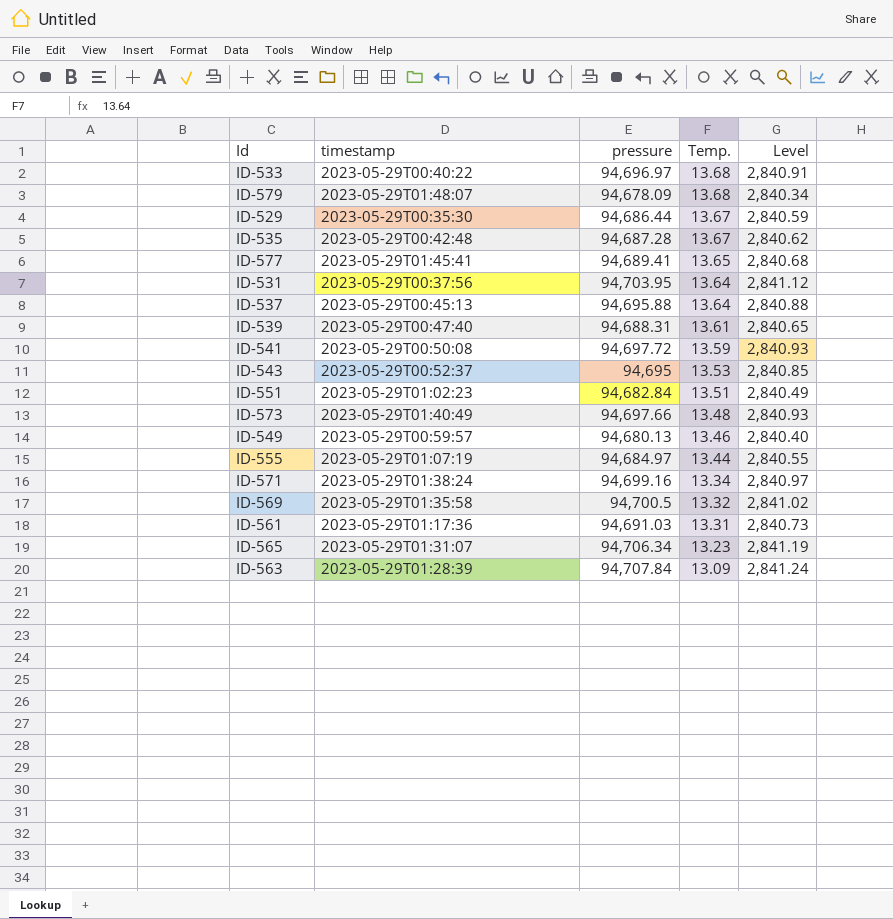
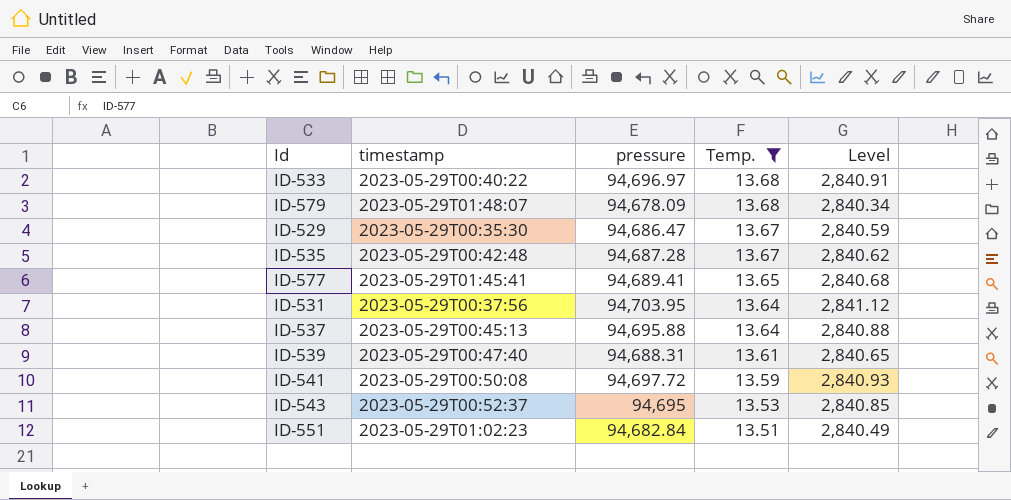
filter: none -> Temp. >= 13.51
ID-529 | pressure: 94,686.44 -> 94,686.47

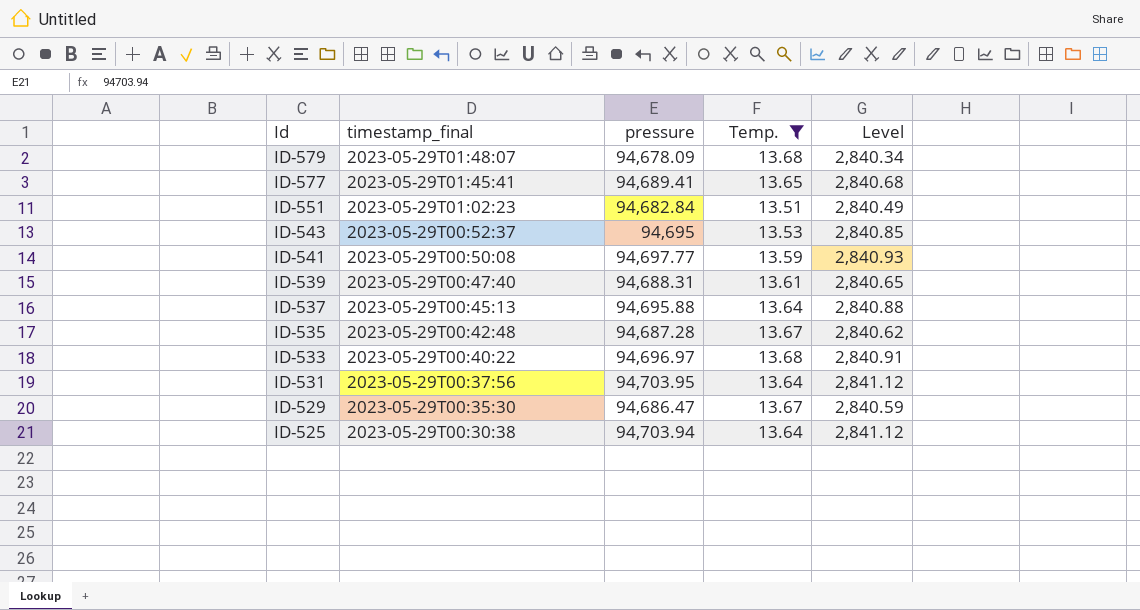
row order: Temp. descending -> Id descending
column name: timestamp -> timestamp_final
ID-541 | pressure: 94,697.72 -> 94,697.77
row ID-525: none -> 2023-05-29T00:30:38 | 94,703.94 | 13.64 | 2,841.12

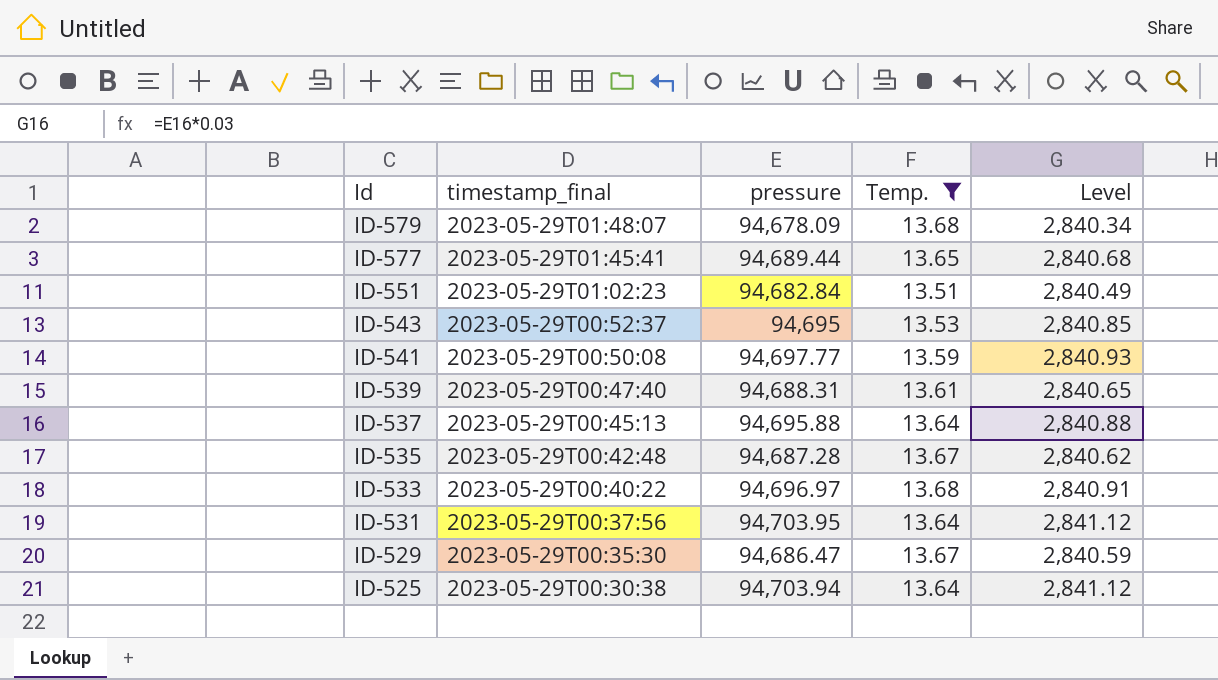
ID-577 | pressure: 94,689.41 -> 94,689.44

